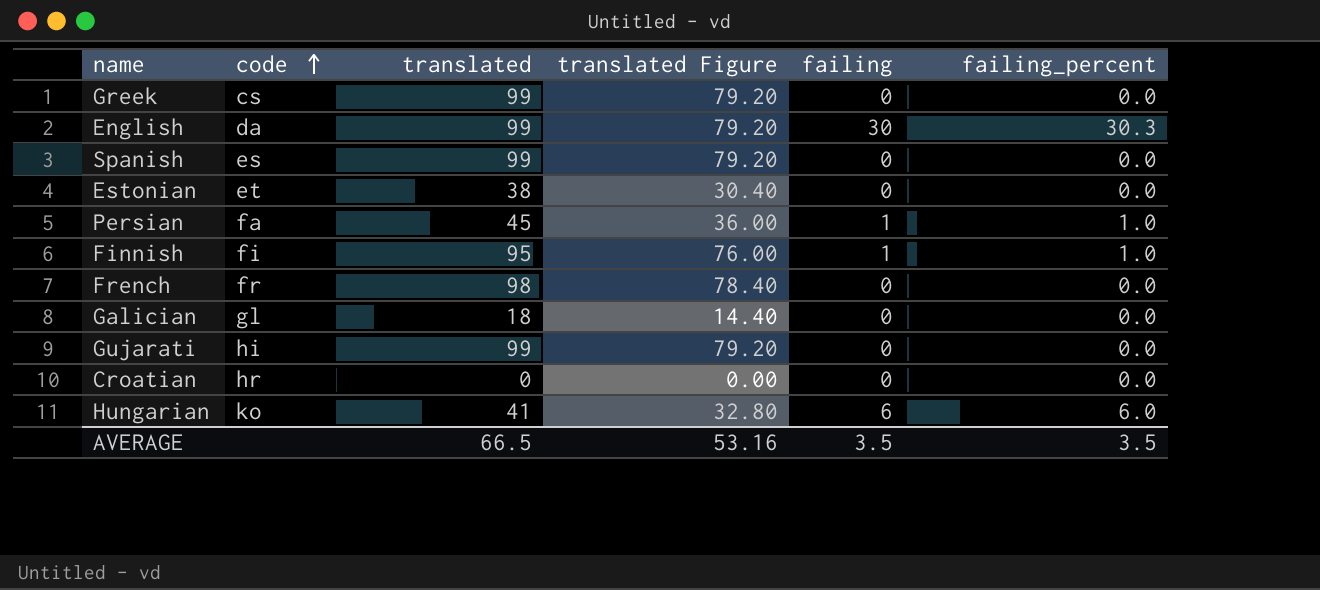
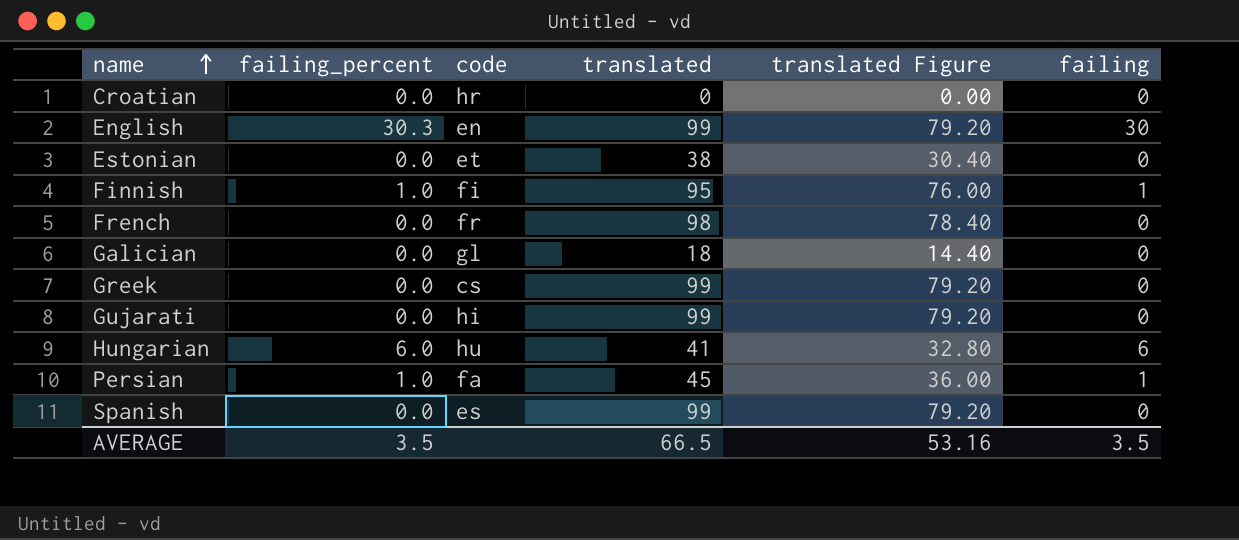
row order: code ascending -> name ascending
column failing_percent | position: 6 -> 2
English | code: da -> en
Hungarian | code: ko -> hu

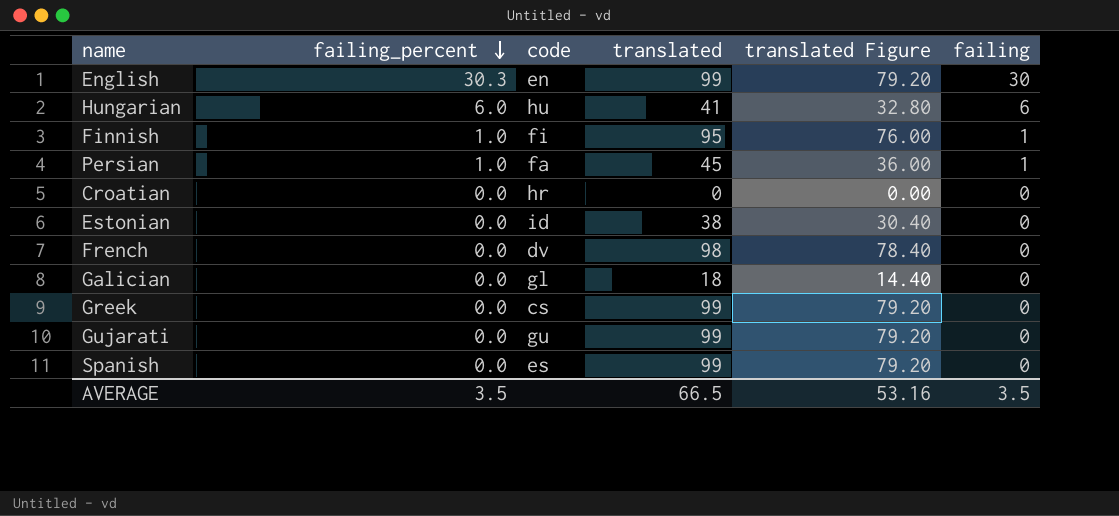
row order: name ascending -> failing_percent descending
Estonian | code: et -> id
French | code: fr -> dv
Gujarati | code: hi -> gu

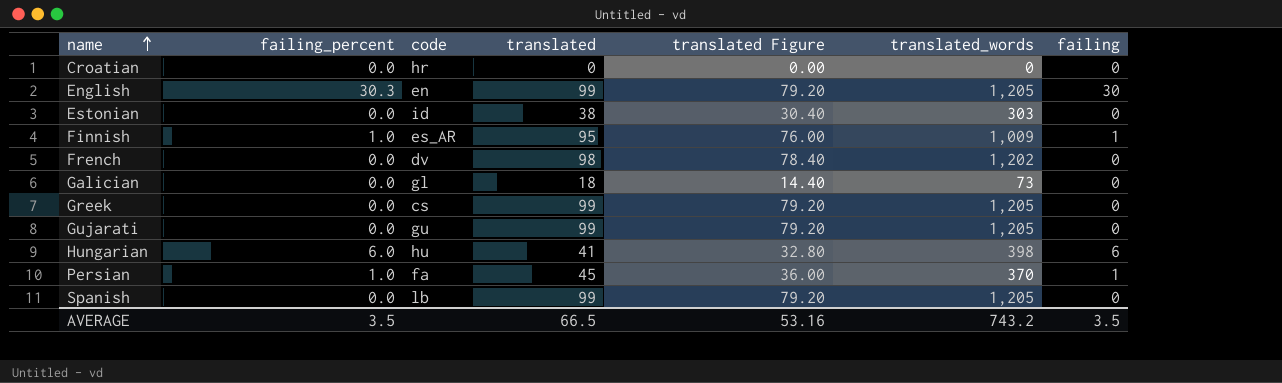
row order: failing_percent descending -> name ascending
column translated_words | position: none -> 6
Finnish | code: fi -> es_AR
Spanish | code: es -> lb

